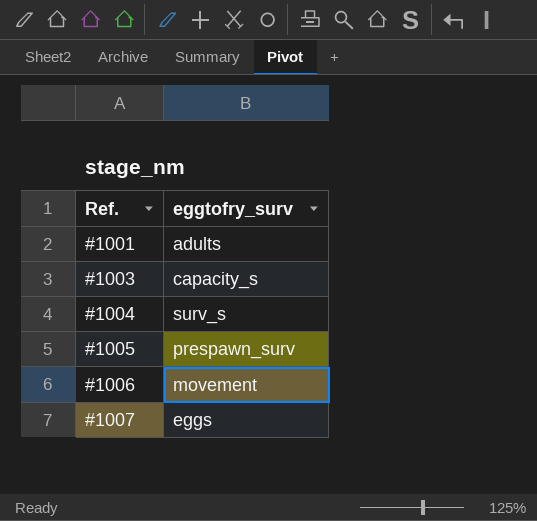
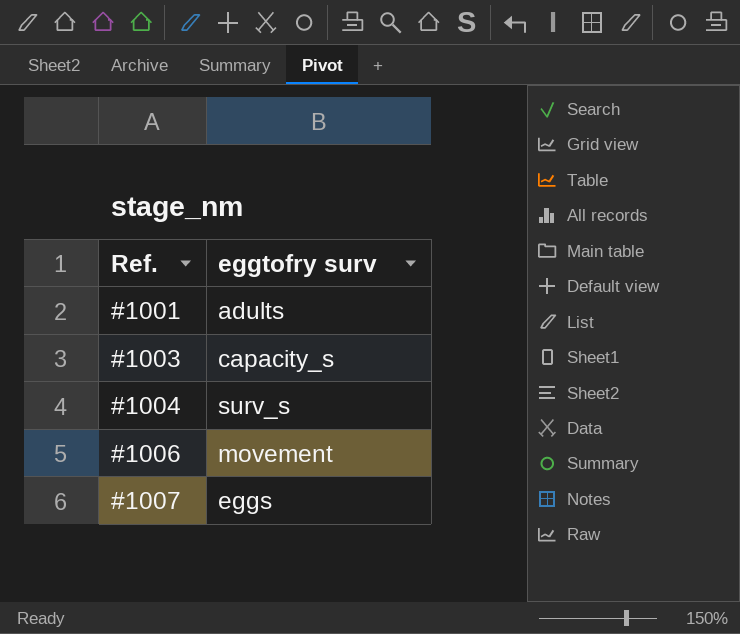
column name: eggtofry_surv -> eggtofry surv
row #1005: prespawn_surv -> none

